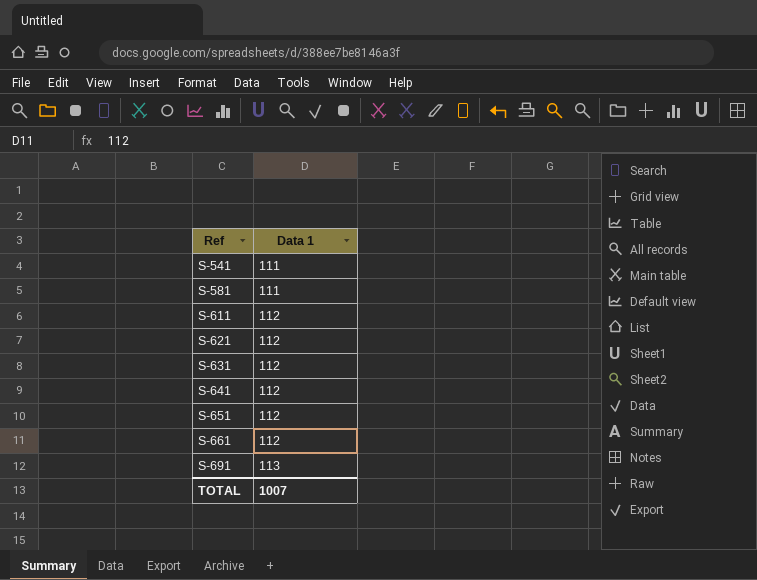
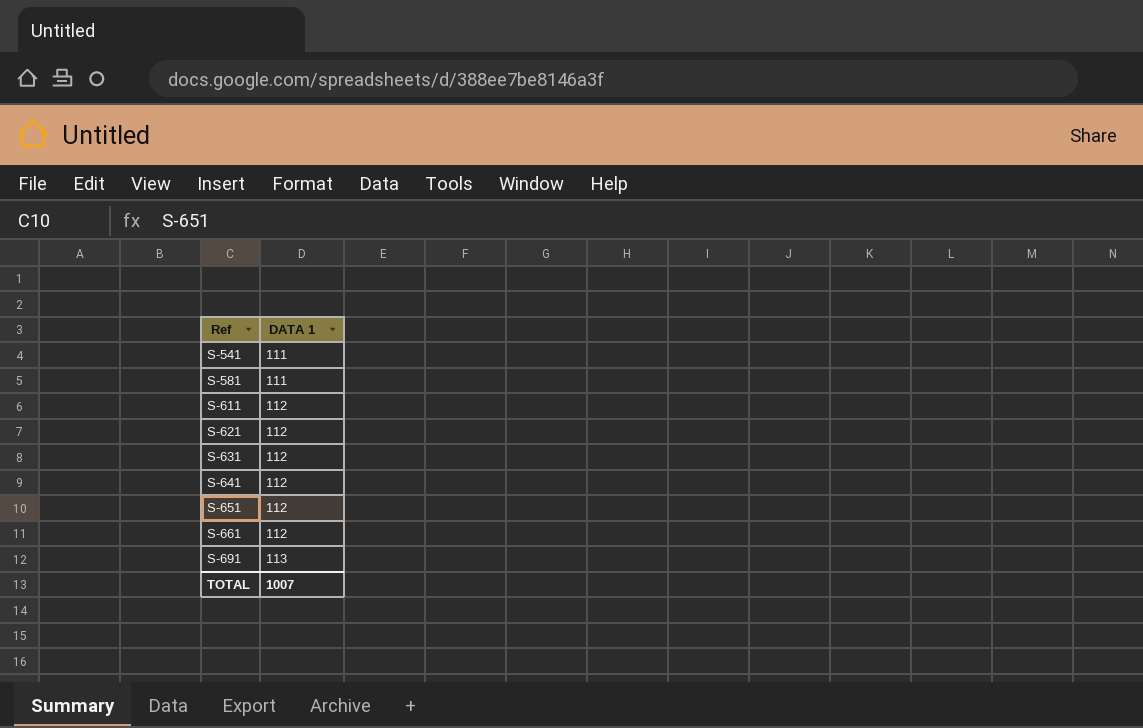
column name: Data 1 -> DATA 1

